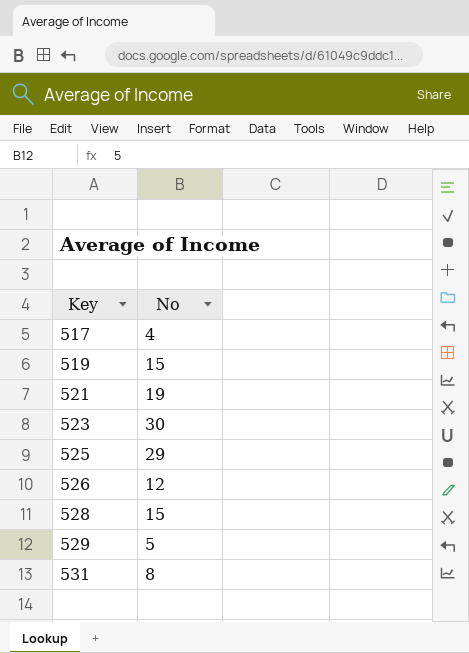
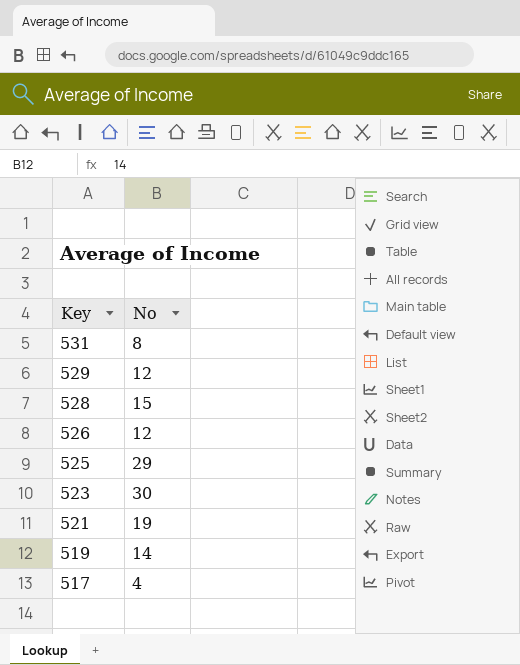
row order: Key ascending -> Key descending
529 | No: 5 -> 12
519 | No: 15 -> 14

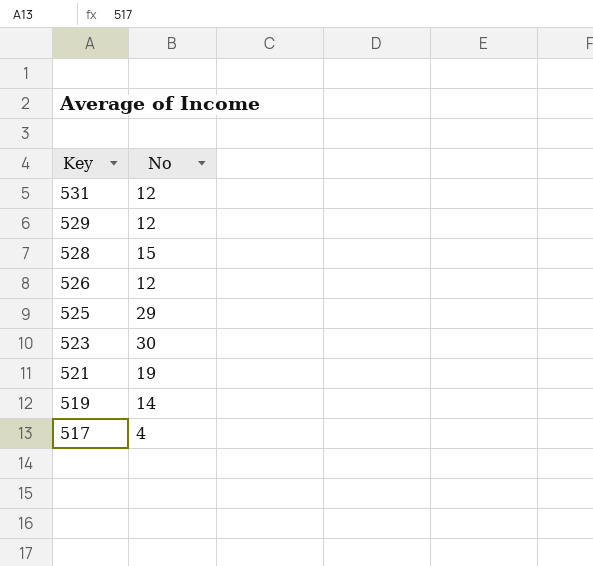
531 | No: 8 -> 12

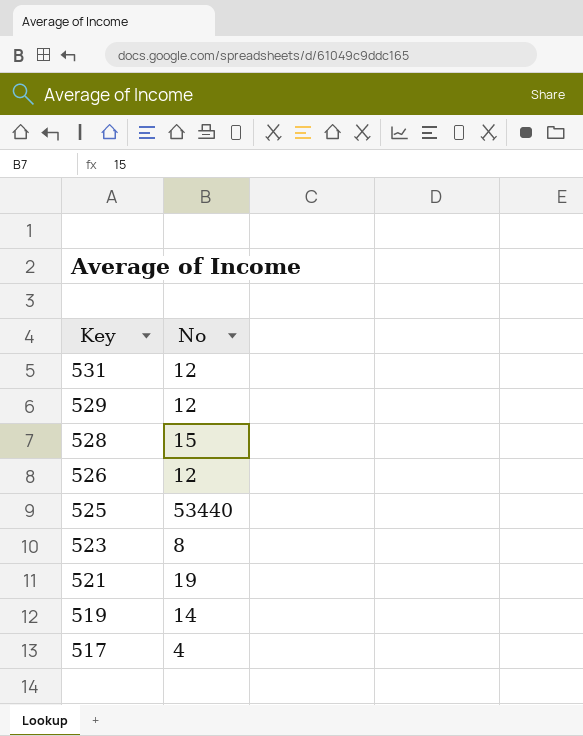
525 | No: 29 -> 53440
523 | No: 30 -> 8

